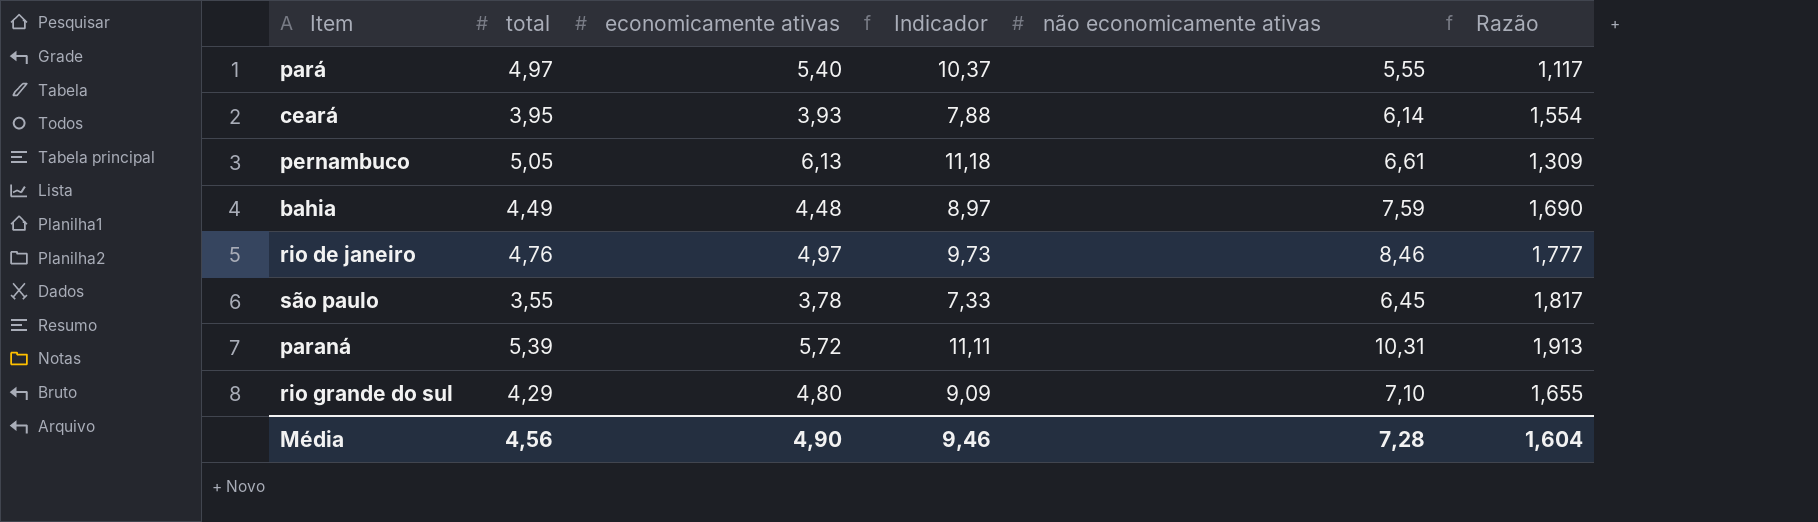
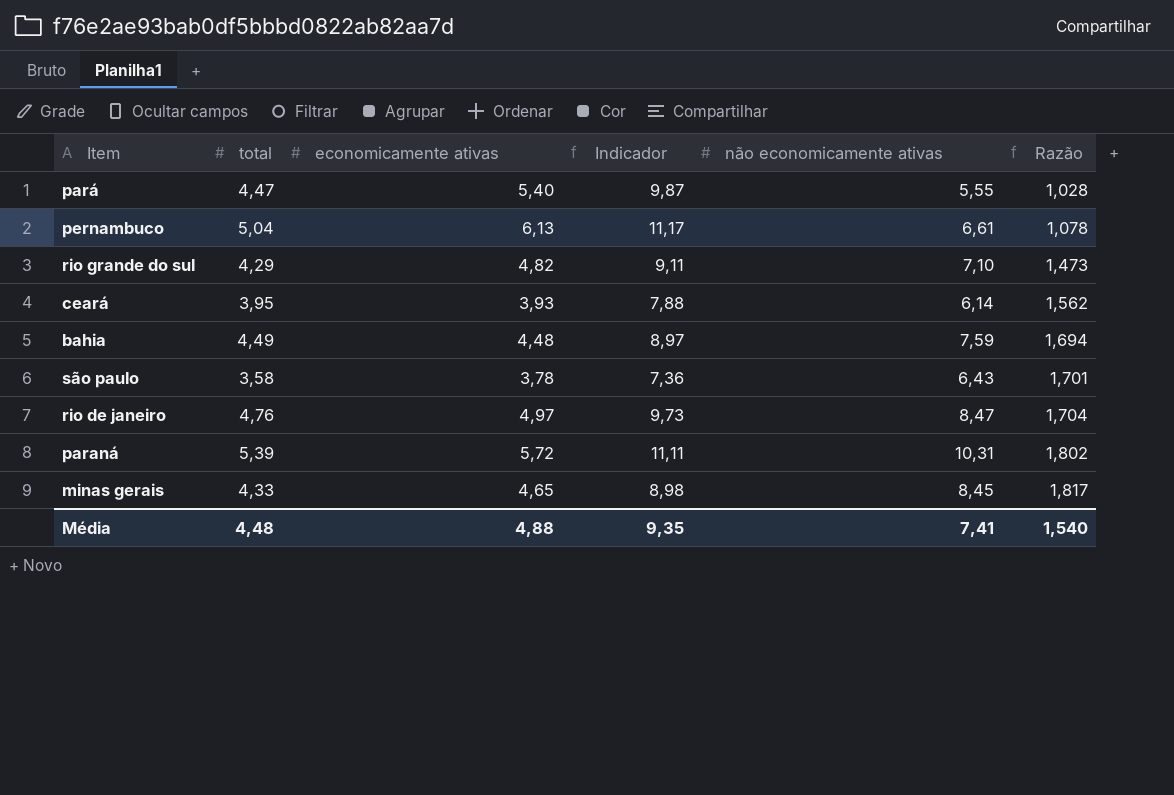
row order: none -> Razão ascending
column Razão | formula: [não economicamente ativas] / [total] -> [não economicamente ativas] / [economicamente ativas]
pará | total: 4,97 -> 4,47
pará | Indicador: 10,37 -> 9,87
pernambuco | total: 5,05 -> 5,04
pernambuco | Indicador: 11,18 -> 11,17
rio grande do sul | economicamente ativas: 4,80 -> 4,82
rio grande do sul | Indicador: 9,09 -> 9,11
são paulo | total: 3,55 -> 3,58
são paulo | Indicador: 7,33 -> 7,36
são paulo | não economicamente ativas: 6,45 -> 6,43
rio de janeiro | não economicamente ativas: 8,46 -> 8,47
row minas gerais: none -> 4,33 | 4,65 | 8,98 | 8,45 | 1,817
Média | total: 4,56 -> 4,48
Média | economicamente ativas: 4,90 -> 4,88
Média | Indicador: 9,46 -> 9,35
Média | não economicamente ativas: 7,28 -> 7,41
Média | Razão: 1,604 -> 1,540

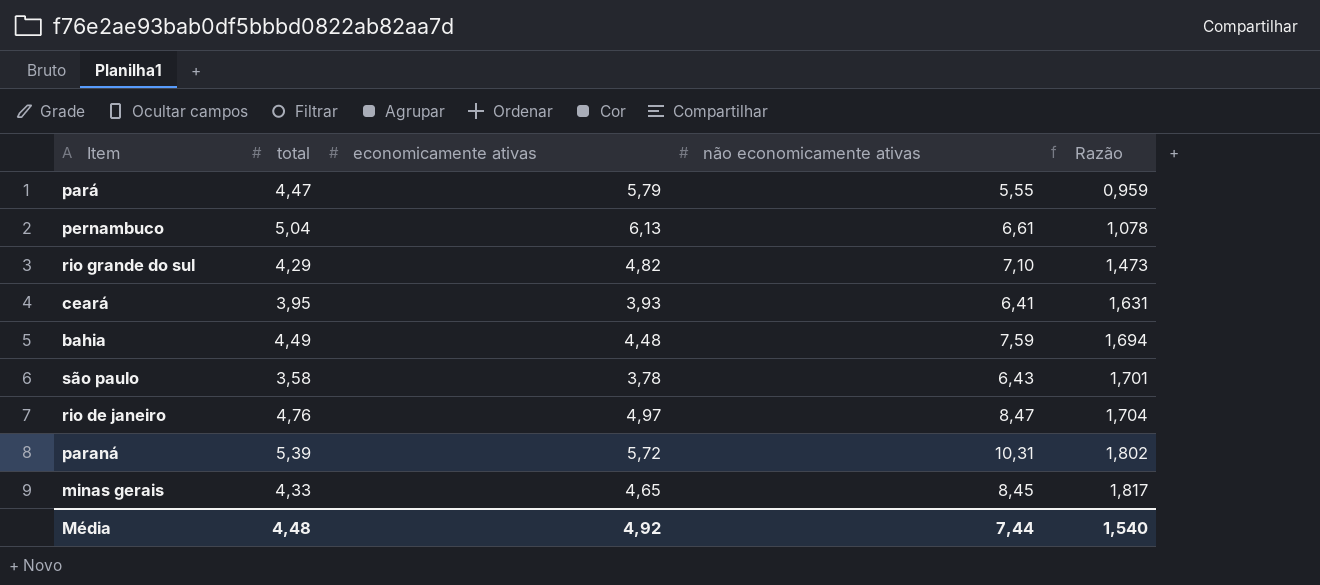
column Indicador | formula: [total] + [economicamente ativas] -> none
pará | economicamente ativas: 5,40 -> 5,79
pará | Razão: 1,028 -> 0,959
ceará | não economicamente ativas: 6,14 -> 6,41
ceará | Razão: 1,562 -> 1,631
Média | economicamente ativas: 4,88 -> 4,92
Média | não economicamente ativas: 7,41 -> 7,44

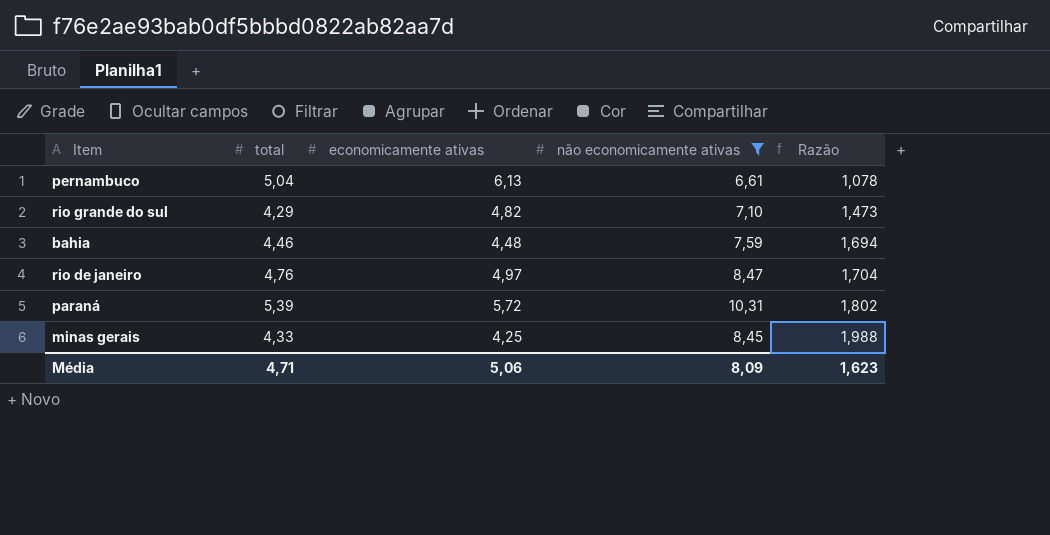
filter: none -> não economicamente ativas >= 6,61
bahia | total: 4,49 -> 4,46
minas gerais | economicamente ativas: 4,65 -> 4,25
minas gerais | Razão: 1,817 -> 1,988
Média | total: 4,48 -> 4,71
Média | economicamente ativas: 4,92 -> 5,06
Média | não economicamente ativas: 7,44 -> 8,09
Média | Razão: 1,540 -> 1,623

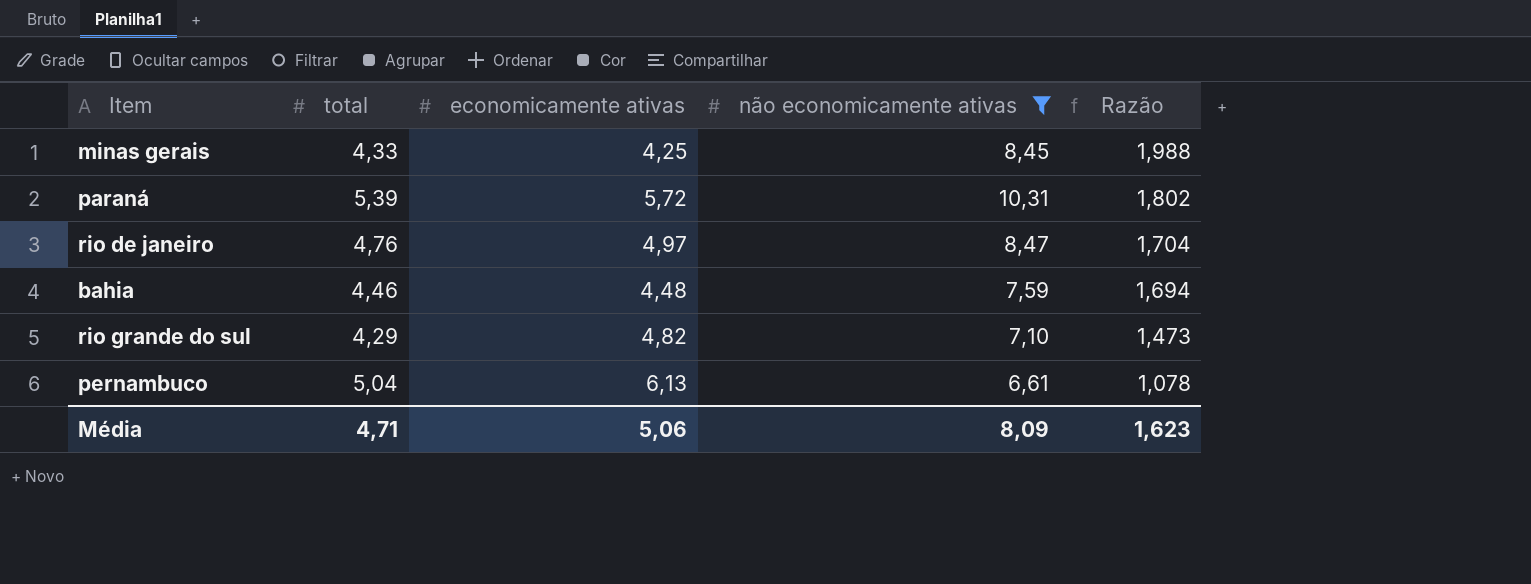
row order: Razão ascending -> Razão descending

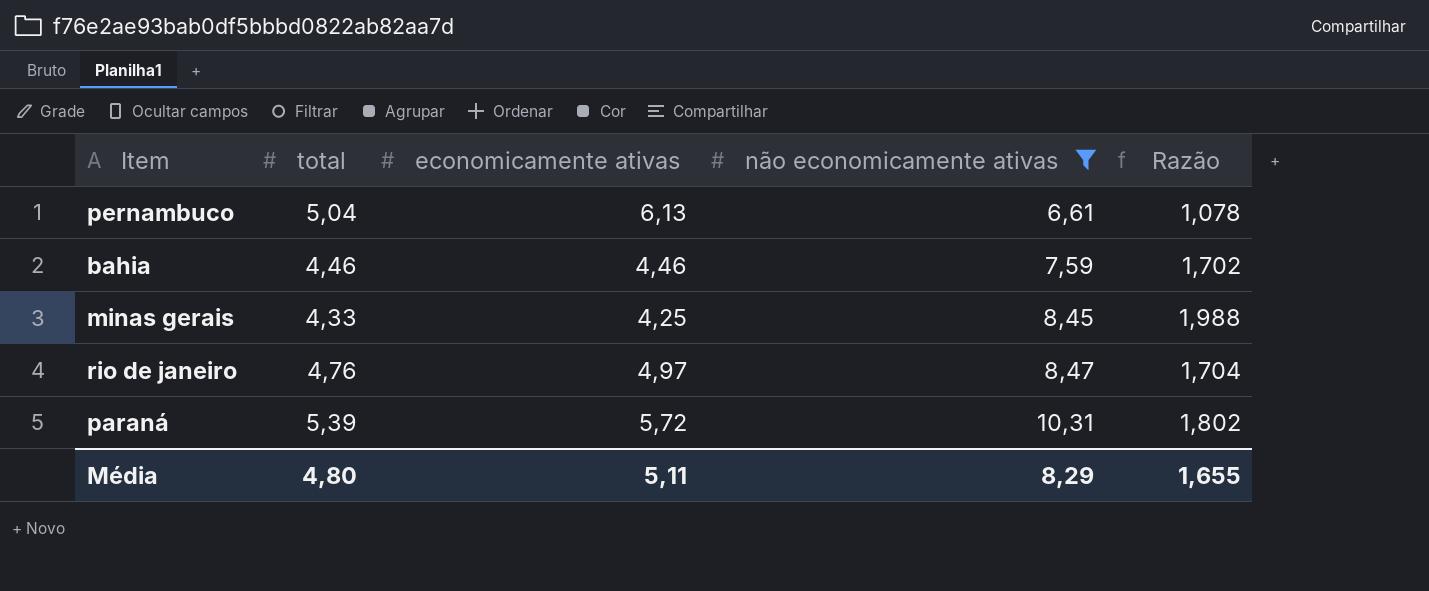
row order: Razão descending -> não economicamente ativas ascending
row rio grande do sul: 4,29 | 4,82 | 7,10 | 1,473 -> none
bahia | economicamente ativas: 4,48 -> 4,46
bahia | Razão: 1,694 -> 1,702
Média | total: 4,71 -> 4,80
Média | economicamente ativas: 5,06 -> 5,11
Média | não economicamente ativas: 8,09 -> 8,29
Média | Razão: 1,623 -> 1,655

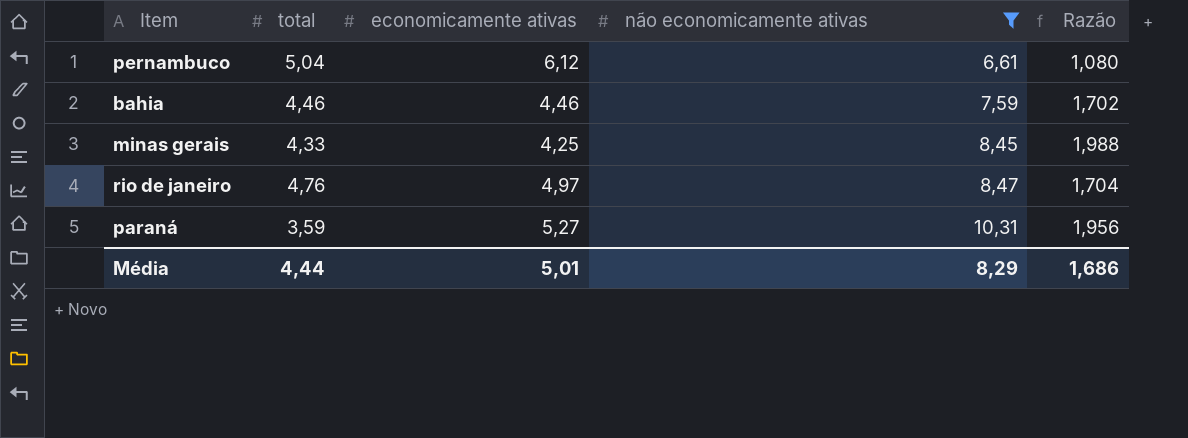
pernambuco | economicamente ativas: 6,13 -> 6,12
pernambuco | Razão: 1,078 -> 1,080
paraná | total: 5,39 -> 3,59
paraná | economicamente ativas: 5,72 -> 5,27
paraná | Razão: 1,802 -> 1,956
Média | total: 4,80 -> 4,44
Média | economicamente ativas: 5,11 -> 5,01
Média | Razão: 1,655 -> 1,686

